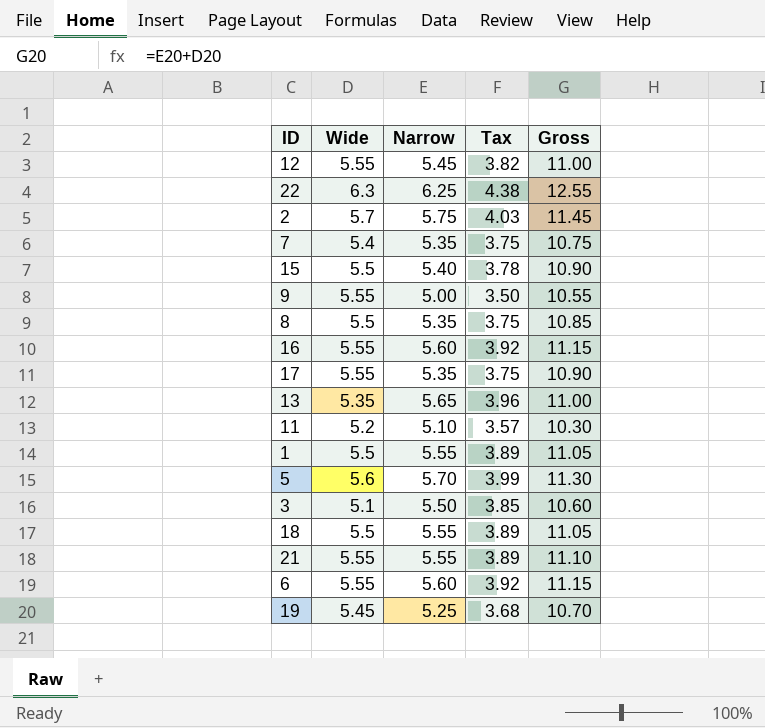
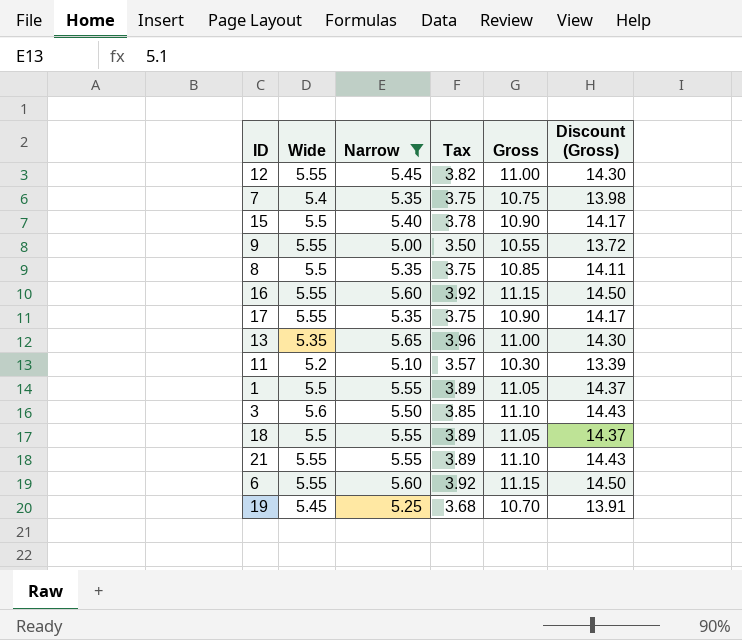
filter: none -> Narrow <= 5.65
column Discount (Gross) | formula: none -> [Gross] * 1.3
3 | Wide: 5.1 -> 5.6
3 | Gross: 10.60 -> 11.10

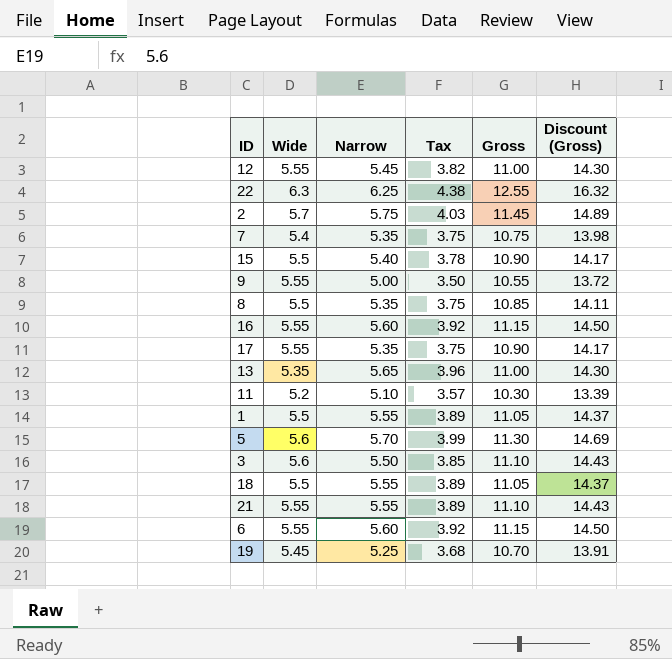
filter: Narrow <= 5.65 -> none

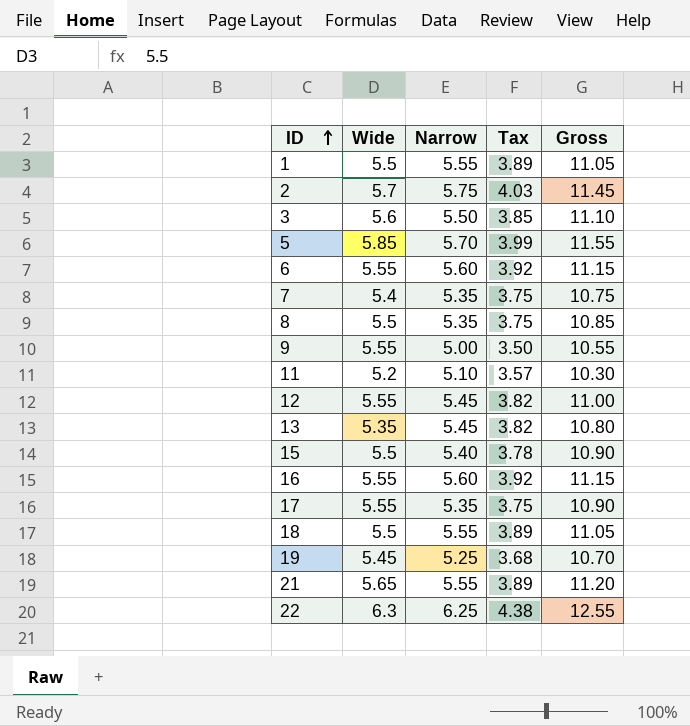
row order: none -> ID ascending
column Discount (Gross) | formula: [Gross] * 1.3 -> none
5 | Wide: 5.6 -> 5.85
5 | Gross: 11.30 -> 11.55
13 | Narrow: 5.65 -> 5.45
13 | Tax: 3.96 -> 3.82
13 | Gross: 11.00 -> 10.80
21 | Wide: 5.55 -> 5.65
21 | Gross: 11.10 -> 11.20

